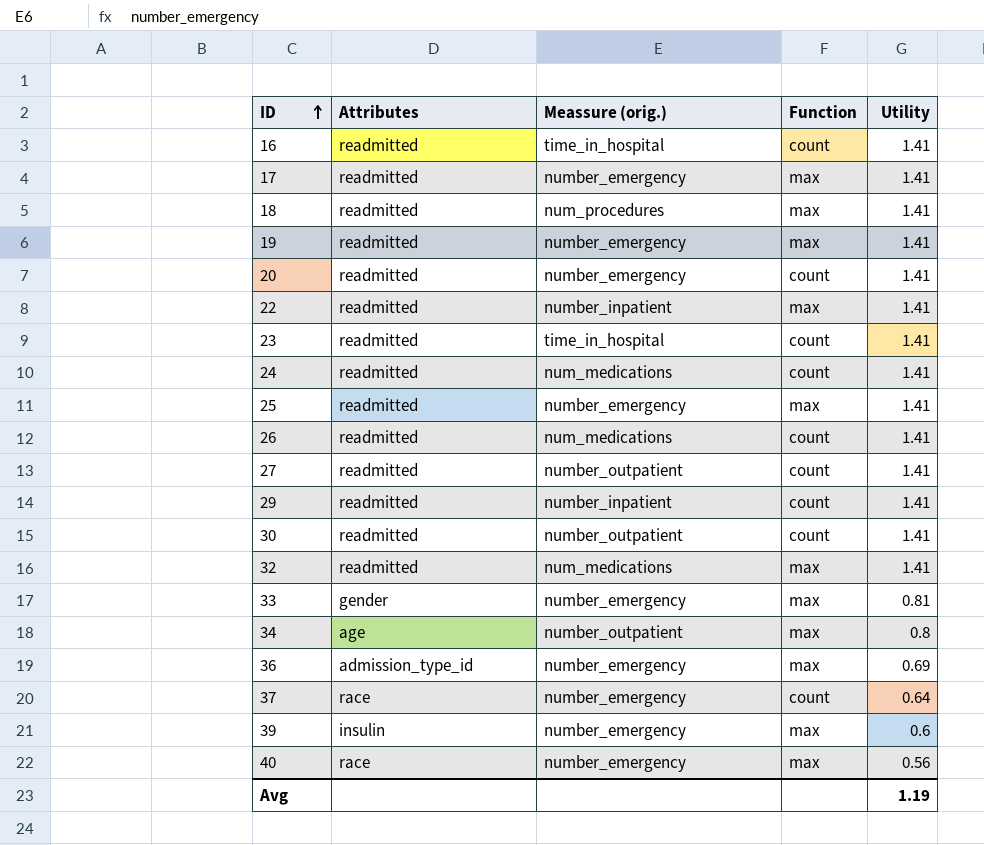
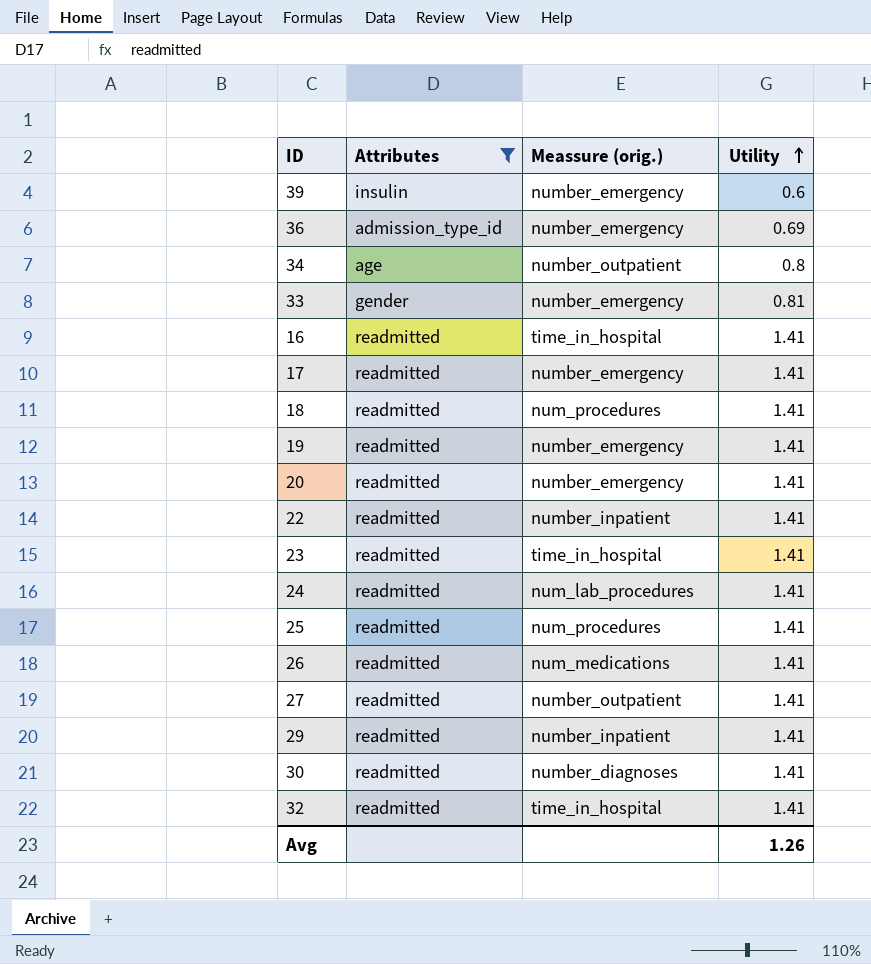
filter: none -> Attributes != race
row order: ID ascending -> Utility ascending
column Function | position: 4 -> none
24 | Meassure (orig.): num_medications -> num_lab_procedures
25 | Meassure (orig.): number_emergency -> num_procedures
30 | Meassure (orig.): number_outpatient -> number_diagnoses
32 | Meassure (orig.): num_medications -> time_in_hospital
Avg | Utility: 1.19 -> 1.26

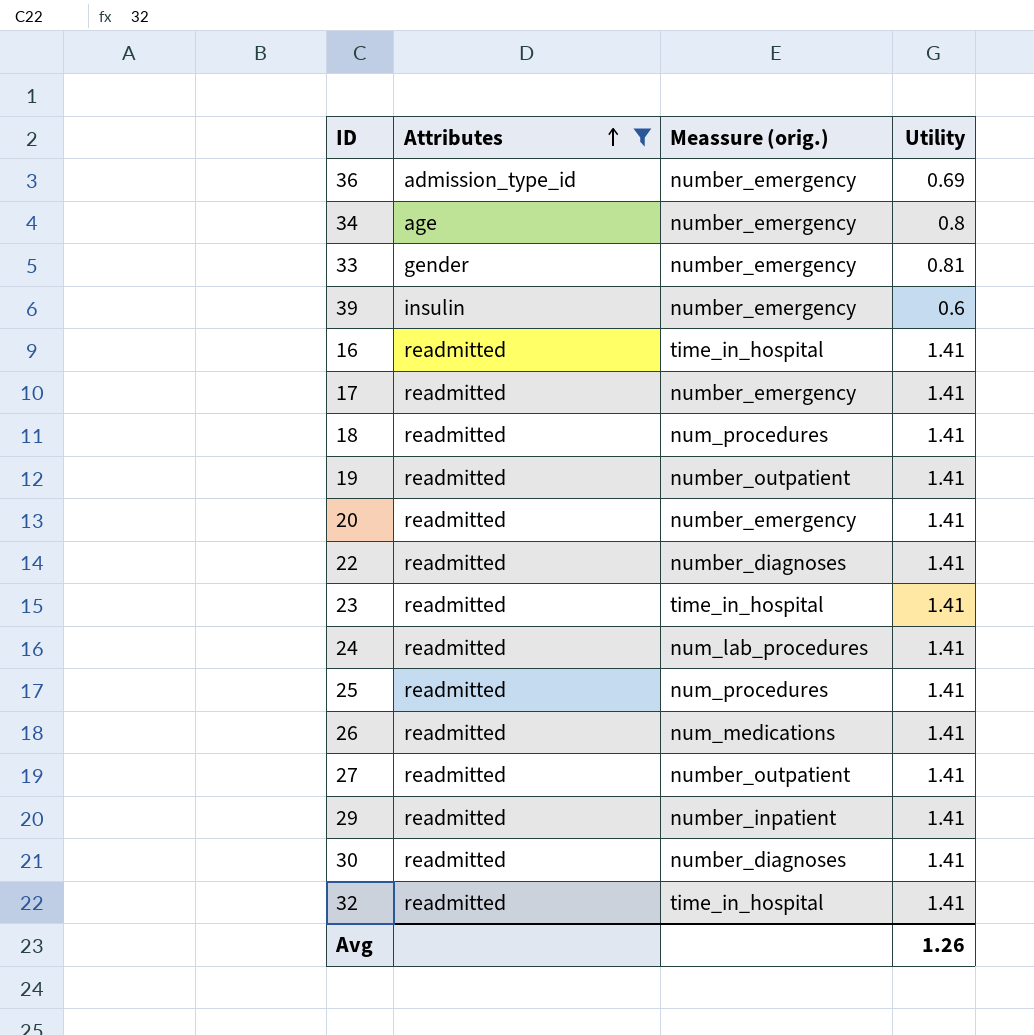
row order: Utility ascending -> Attributes ascending
34 | Meassure (orig.): number_outpatient -> number_emergency
19 | Meassure (orig.): number_emergency -> number_outpatient
22 | Meassure (orig.): number_inpatient -> number_diagnoses

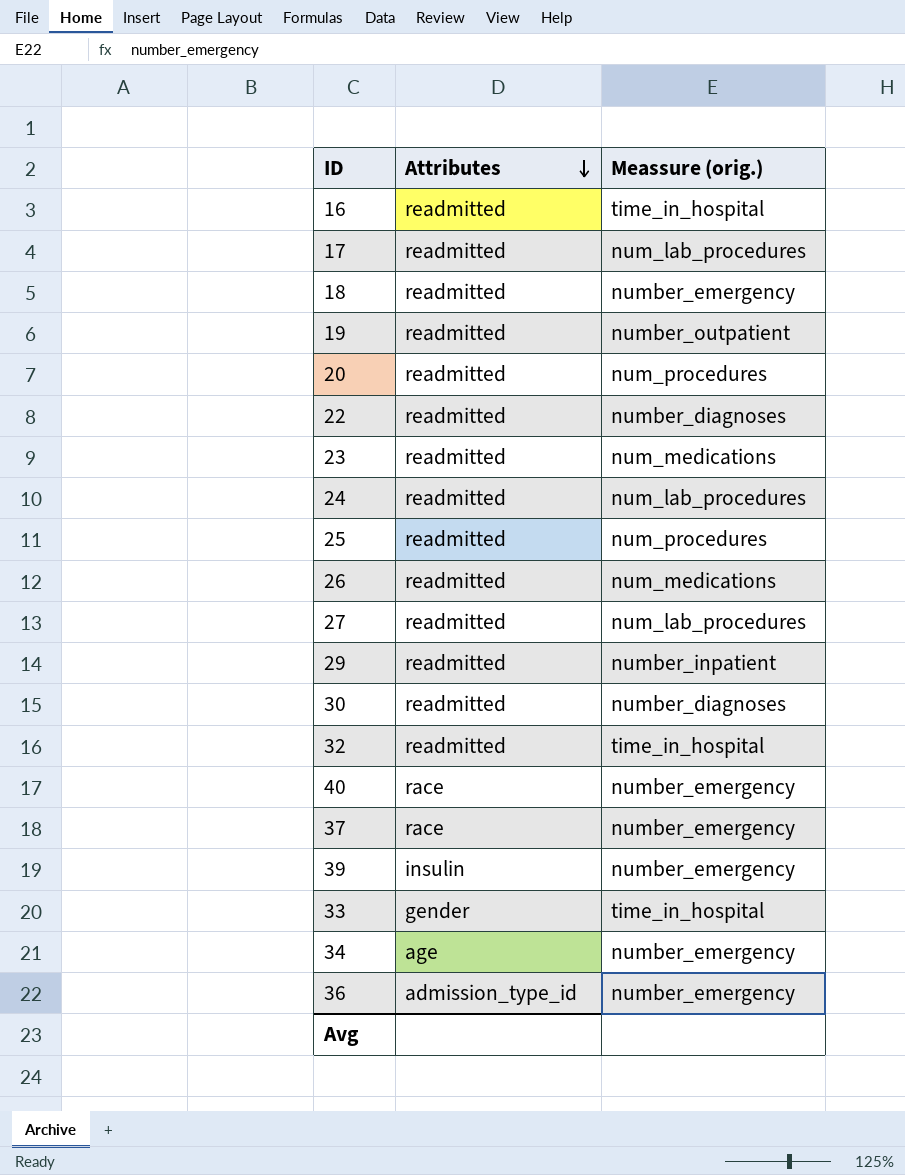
filter: Attributes != race -> none
row order: Attributes ascending -> Attributes descending
column Utility | position: 4 -> none
17 | Meassure (orig.): number_emergency -> num_lab_procedures
18 | Meassure (orig.): num_procedures -> number_emergency
20 | Meassure (orig.): number_emergency -> num_procedures
23 | Meassure (orig.): time_in_hospital -> num_medications
27 | Meassure (orig.): number_outpatient -> num_lab_procedures
33 | Meassure (orig.): number_emergency -> time_in_hospital

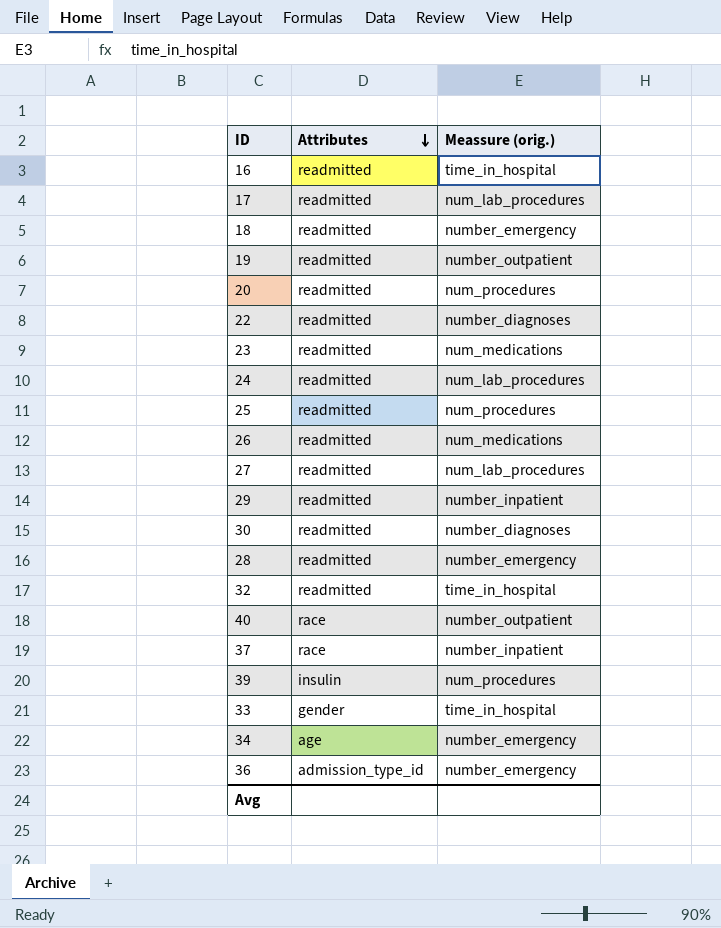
row 28: none -> readmitted | number_emergency
40 | Meassure (orig.): number_emergency -> number_outpatient
37 | Meassure (orig.): number_emergency -> number_inpatient
39 | Meassure (orig.): number_emergency -> num_procedures

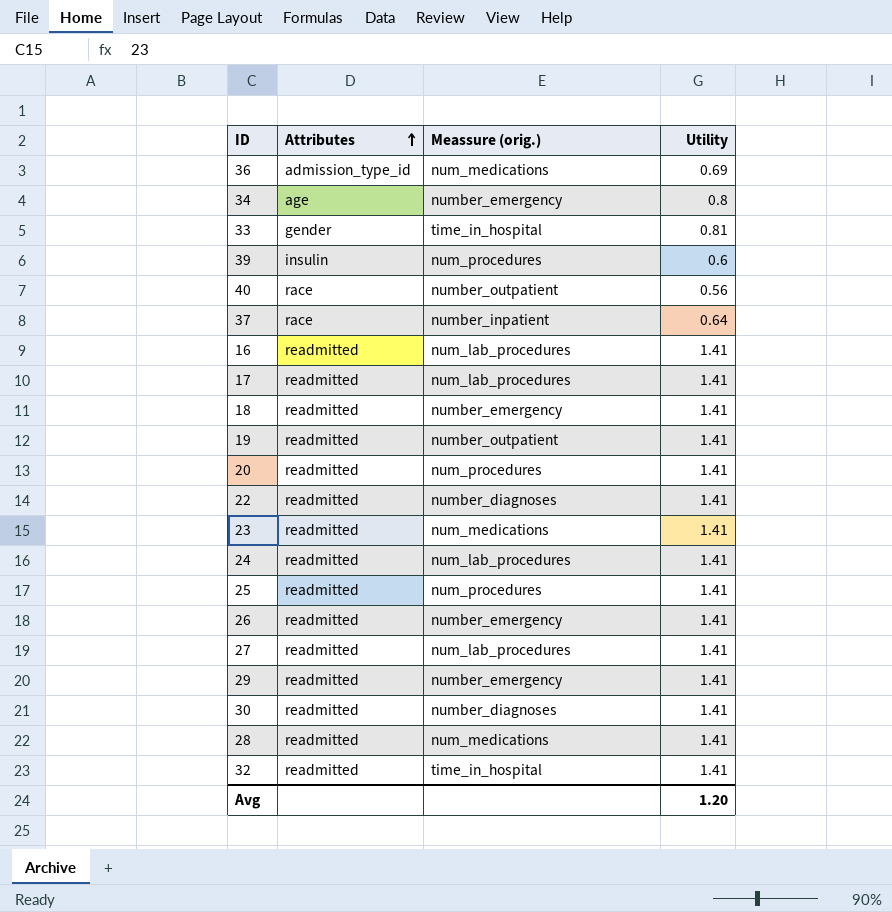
row order: Attributes descending -> Attributes ascending
column Utility | position: none -> 4
36 | Meassure (orig.): number_emergency -> num_medications
16 | Meassure (orig.): time_in_hospital -> num_lab_procedures
26 | Meassure (orig.): num_medications -> number_emergency
29 | Meassure (orig.): number_inpatient -> number_emergency
28 | Meassure (orig.): number_emergency -> num_medications

